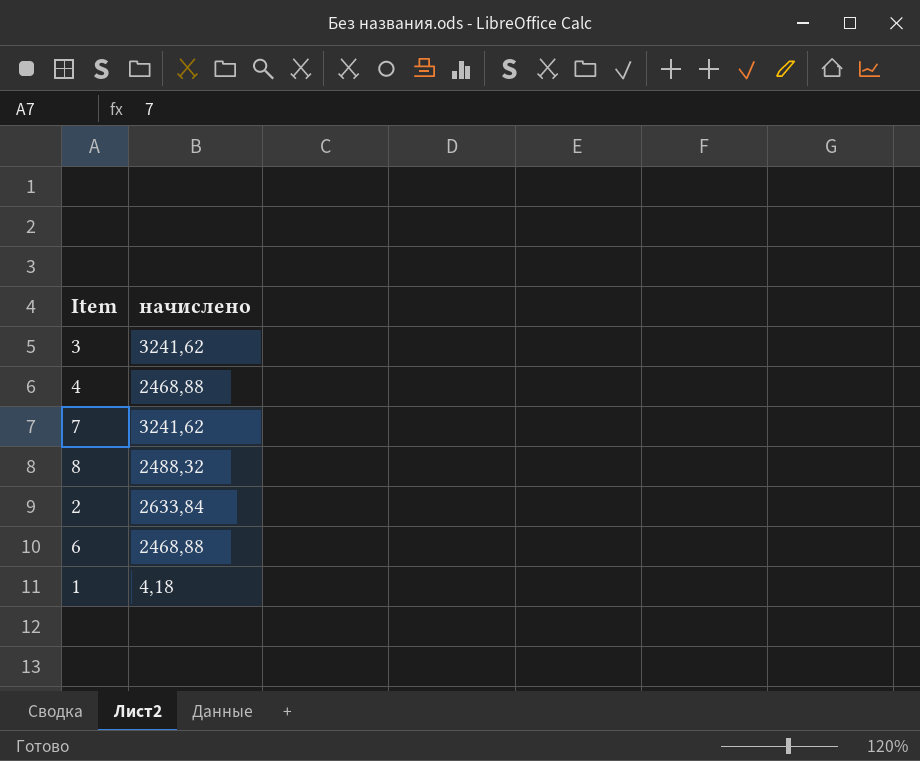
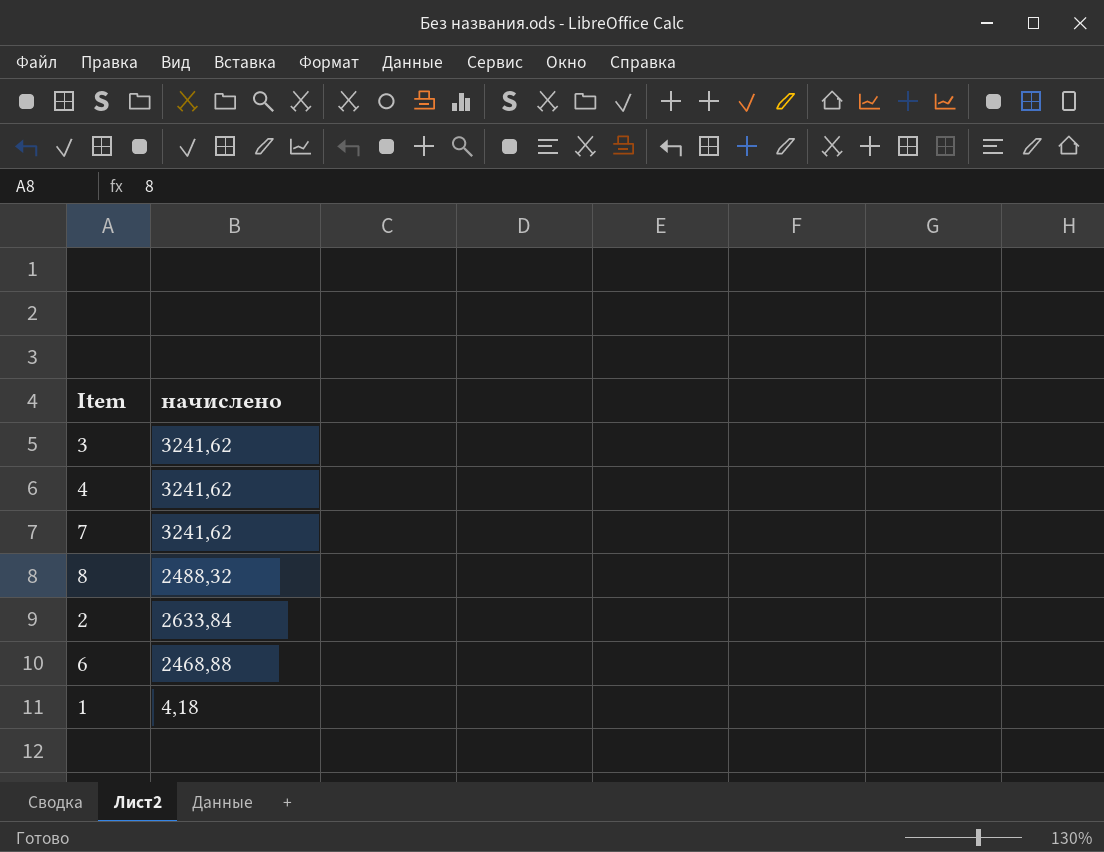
4 | начислено: 2468,88 -> 3241,62

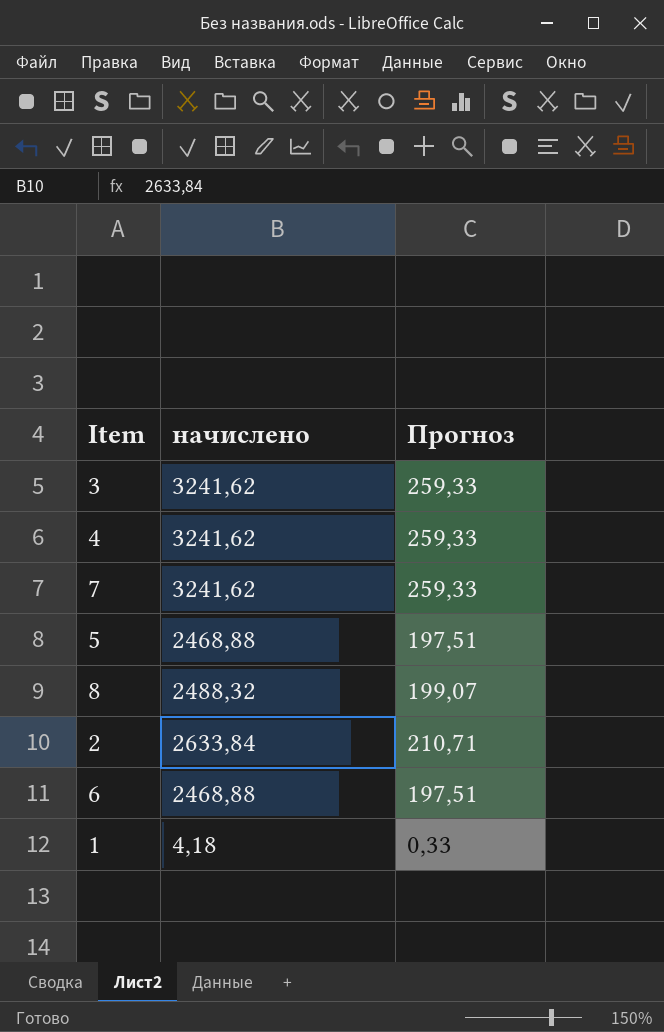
column Прогноз | formula: none -> [начислено] * 0,08
row 5: none -> 2468,88 | 197,51

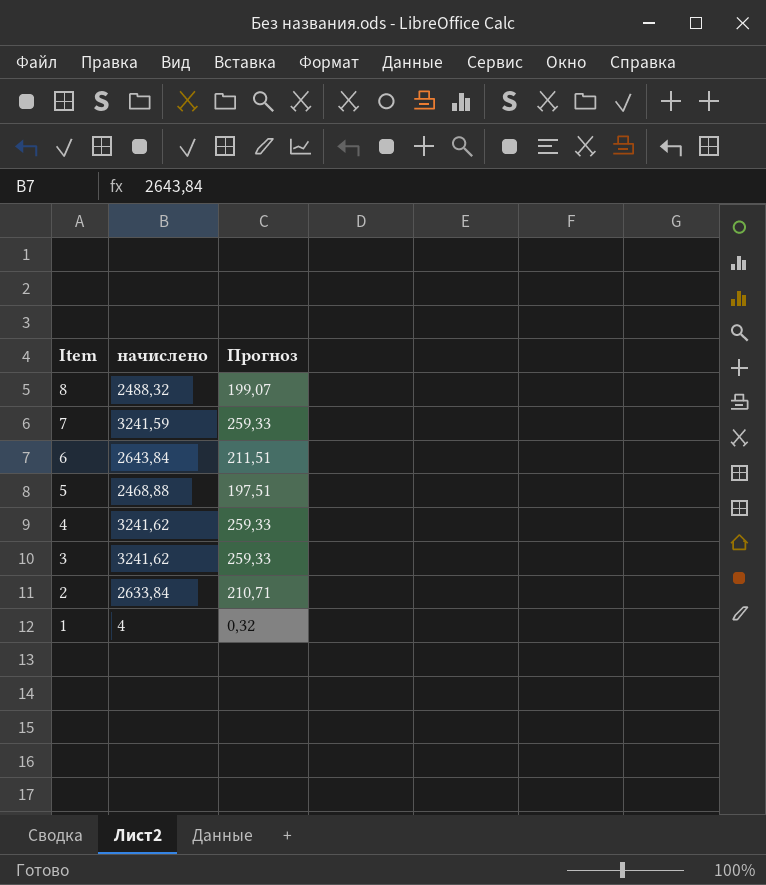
row order: none -> Item descending
7 | начислено: 3241,62 -> 3241,59
6 | начислено: 2468,88 -> 2643,84
6 | Прогноз: 197,51 -> 211,51
1 | начислено: 4,18 -> 4
1 | Прогноз: 0,33 -> 0,32

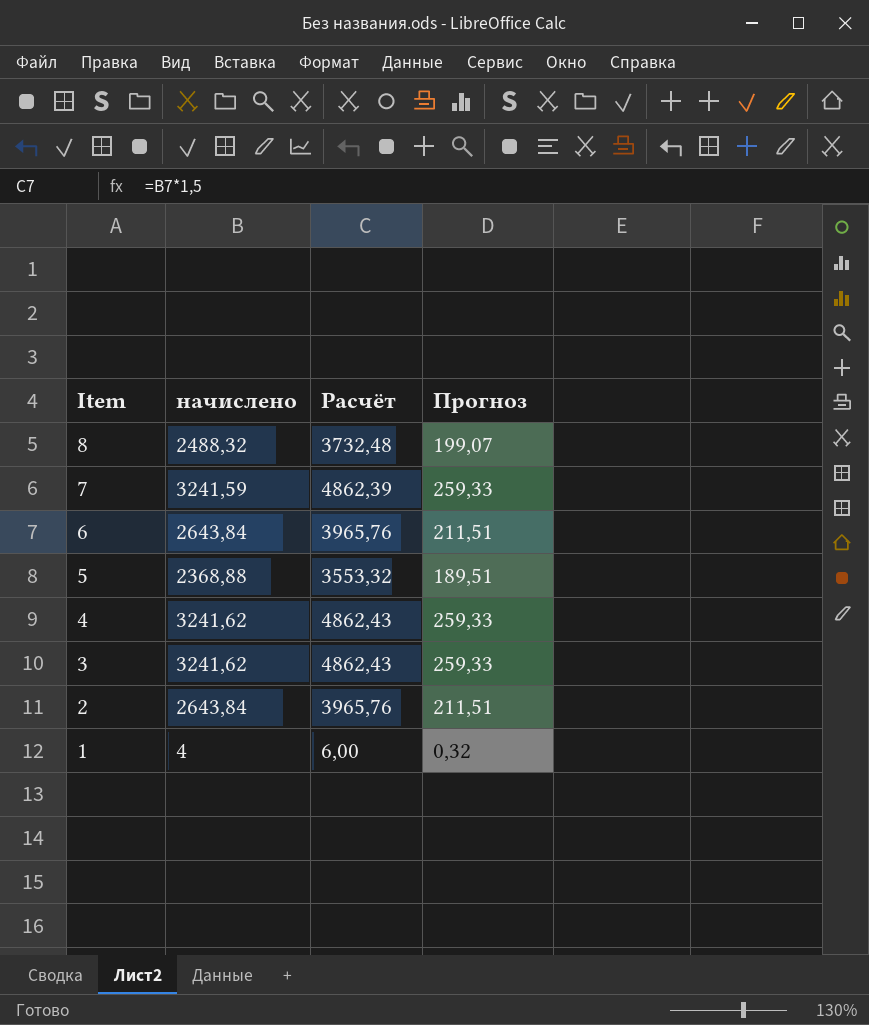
column Расчёт | formula: none -> [начислено] * 1,5
5 | начислено: 2468,88 -> 2368,88
5 | Прогноз: 197,51 -> 189,51
2 | начислено: 2633,84 -> 2643,84
2 | Прогноз: 210,71 -> 211,51

